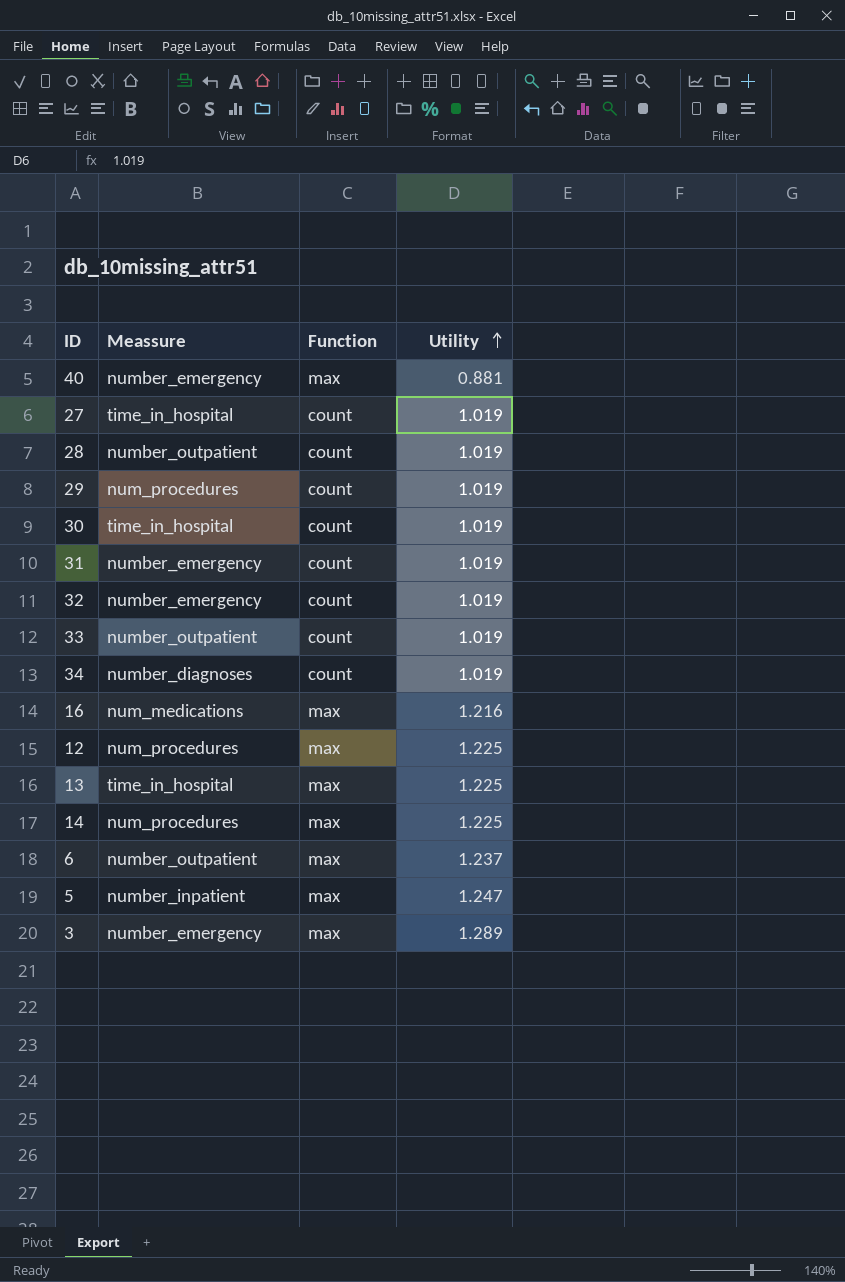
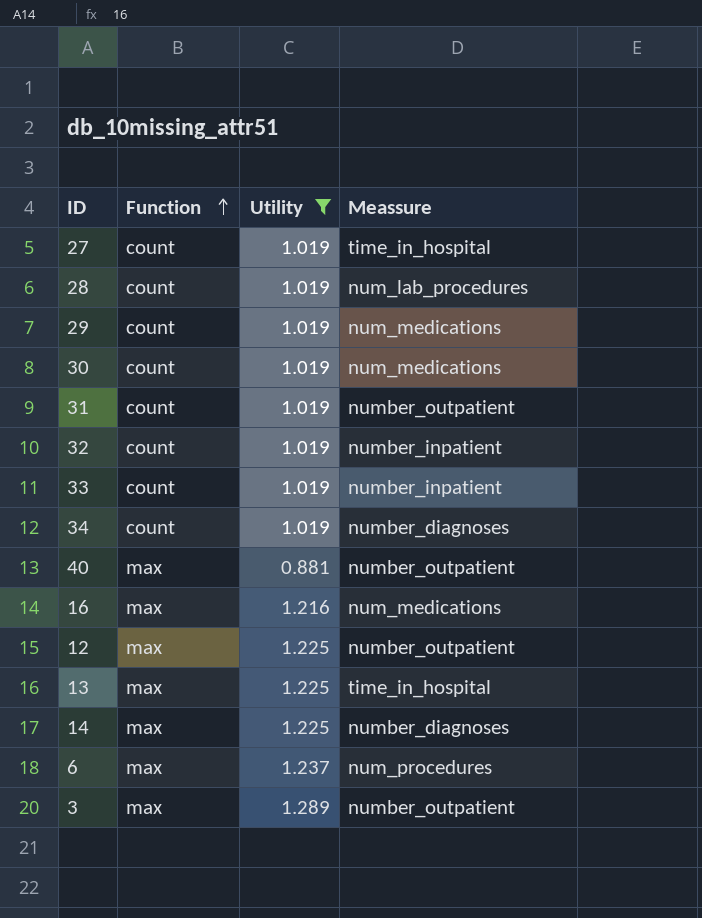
filter: none -> Utility != 1.247
row order: Utility ascending -> Function ascending
column Meassure | position: 2 -> 4
28 | Meassure: number_outpatient -> num_lab_procedures
29 | Meassure: num_procedures -> num_medications
30 | Meassure: time_in_hospital -> num_medications
31 | Meassure: number_emergency -> number_outpatient
32 | Meassure: number_emergency -> number_inpatient
33 | Meassure: number_outpatient -> number_inpatient
40 | Meassure: number_emergency -> number_outpatient
12 | Meassure: num_procedures -> number_outpatient
14 | Meassure: num_procedures -> number_diagnoses
6 | Meassure: number_outpatient -> num_procedures
3 | Meassure: number_emergency -> number_outpatient

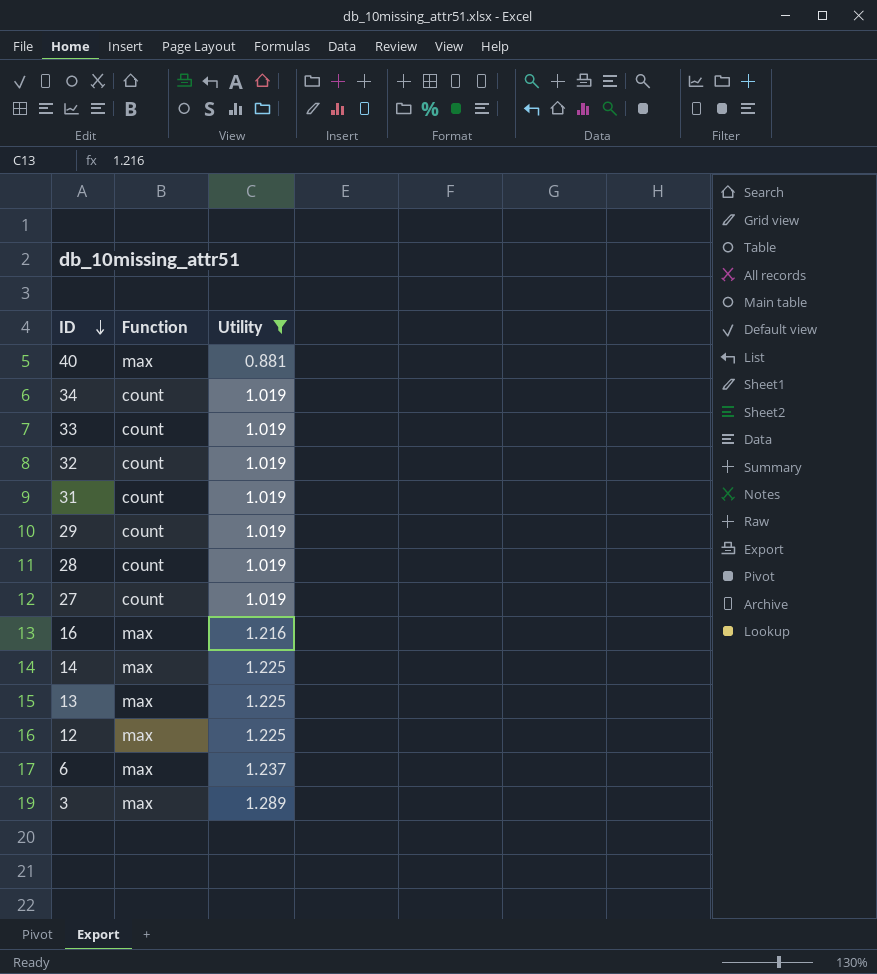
row order: Function ascending -> ID descending
column Meassure | position: 4 -> none
row 30: count | 1.019 | num_medications -> none

